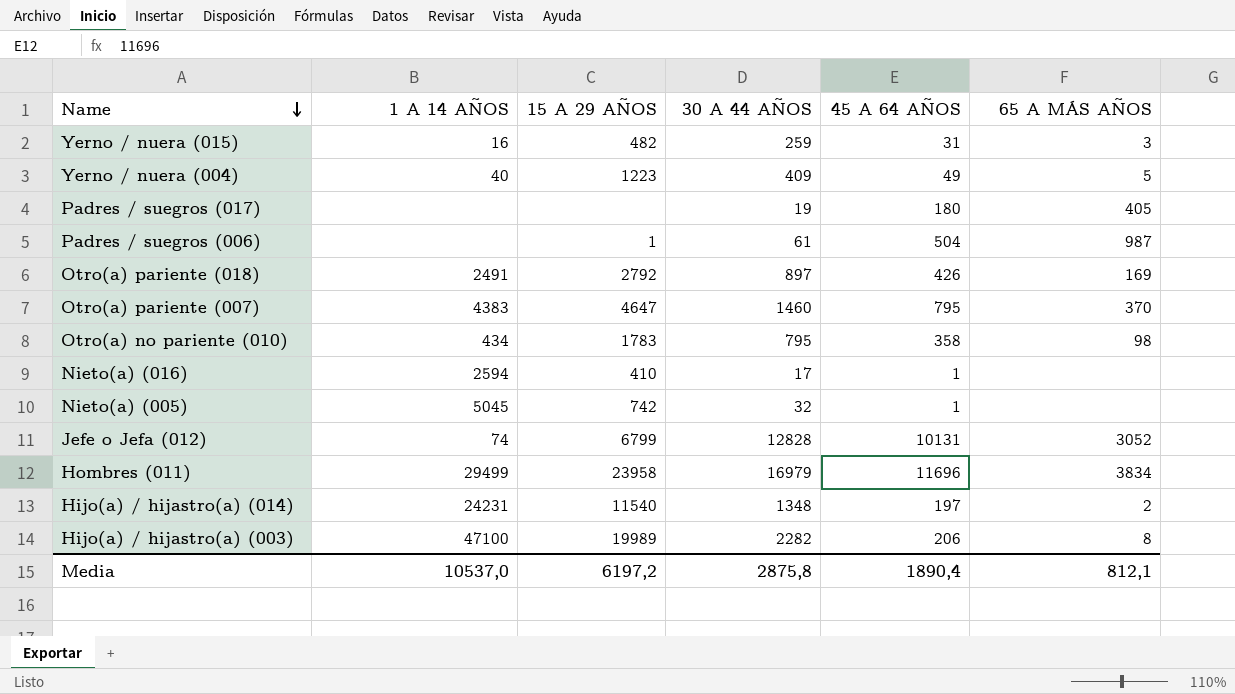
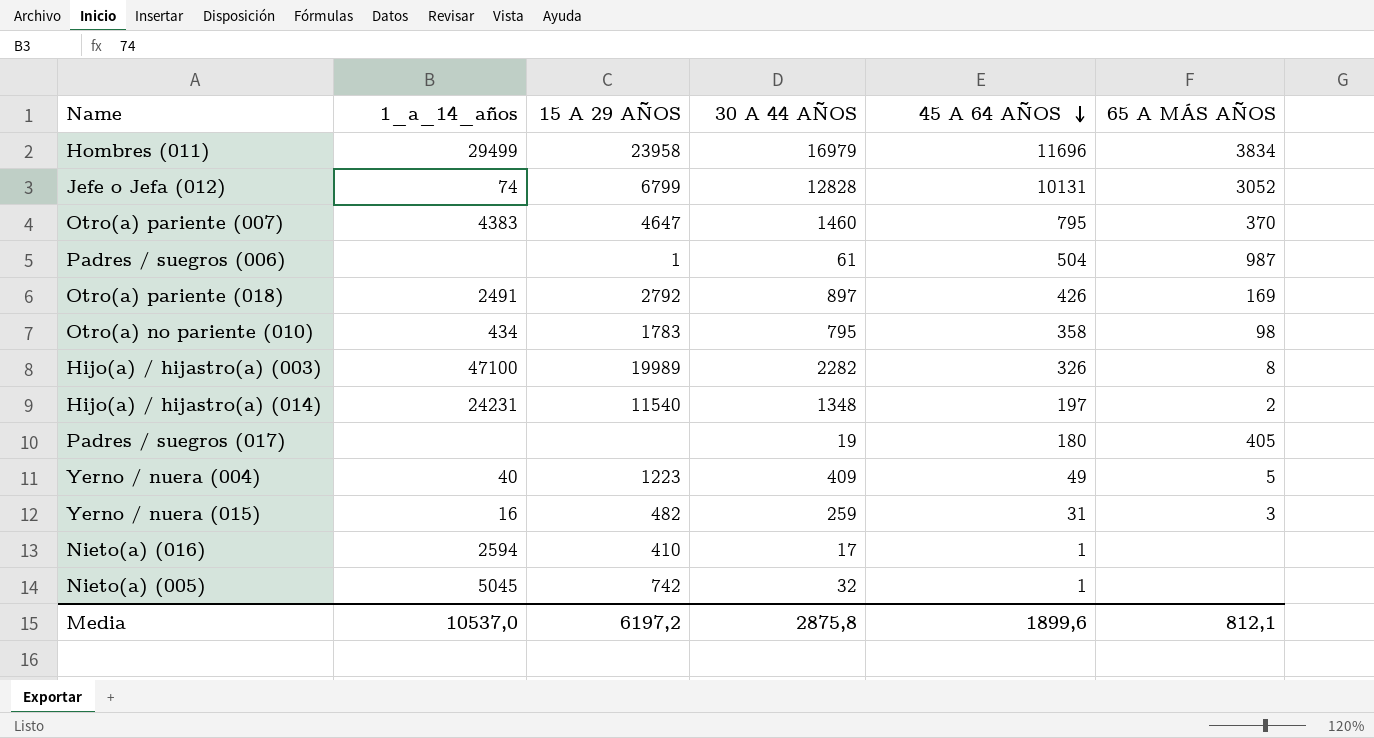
row order: Name descending -> 45 A 64 AÑOS descending
column name: 1 A 14 AÑOS -> 1_a_14_años
Hijo(a) / hijastro(a) (003) | 45 A 64 AÑOS: 206 -> 326
Media | 45 A 64 AÑOS: 1890,4 -> 1899,6

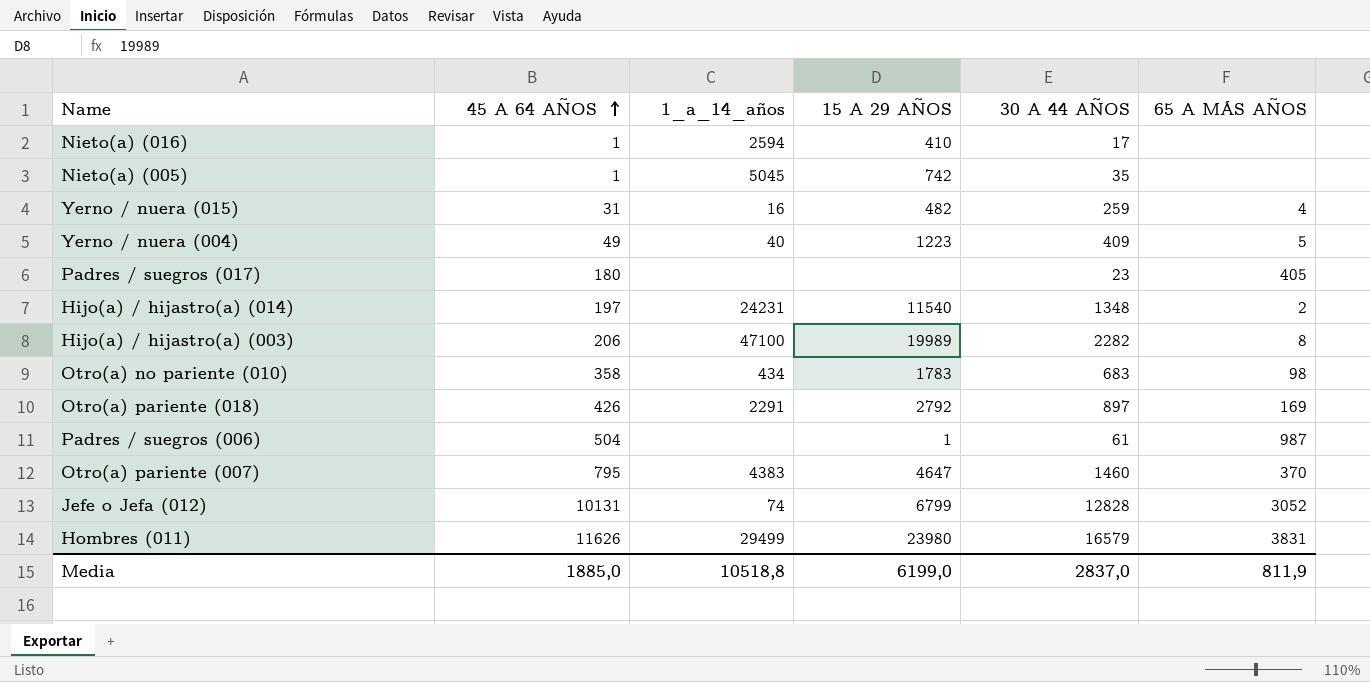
row order: 45 A 64 AÑOS descending -> 45 A 64 AÑOS ascending
column 45 A 64 AÑOS | position: 5 -> 2
Nieto(a) (005) | 30 A 44 AÑOS: 32 -> 35
Yerno / nuera (015) | 65 A MÁS AÑOS: 3 -> 4
Padres / suegros (017) | 30 A 44 AÑOS: 19 -> 23
Hijo(a) / hijastro(a) (003) | 45 A 64 AÑOS: 326 -> 206
Otro(a) no pariente (010) | 30 A 44 AÑOS: 795 -> 683
Otro(a) pariente (018) | 1_a_14_años: 2491 -> 2291
Hombres (011) | 45 A 64 AÑOS: 11696 -> 11626
Hombres (011) | 15 A 29 AÑOS: 23958 -> 23980
Hombres (011) | 30 A 44 AÑOS: 16979 -> 16579
Hombres (011) | 65 A MÁS AÑOS: 3834 -> 3831
Media | 45 A 64 AÑOS: 1899,6 -> 1885,0
Media | 1_a_14_años: 10537,0 -> 10518,8
Media | 15 A 29 AÑOS: 6197,2 -> 6199,0
Media | 30 A 44 AÑOS: 2875,8 -> 2837,0
Media | 65 A MÁS AÑOS: 812,1 -> 811,9

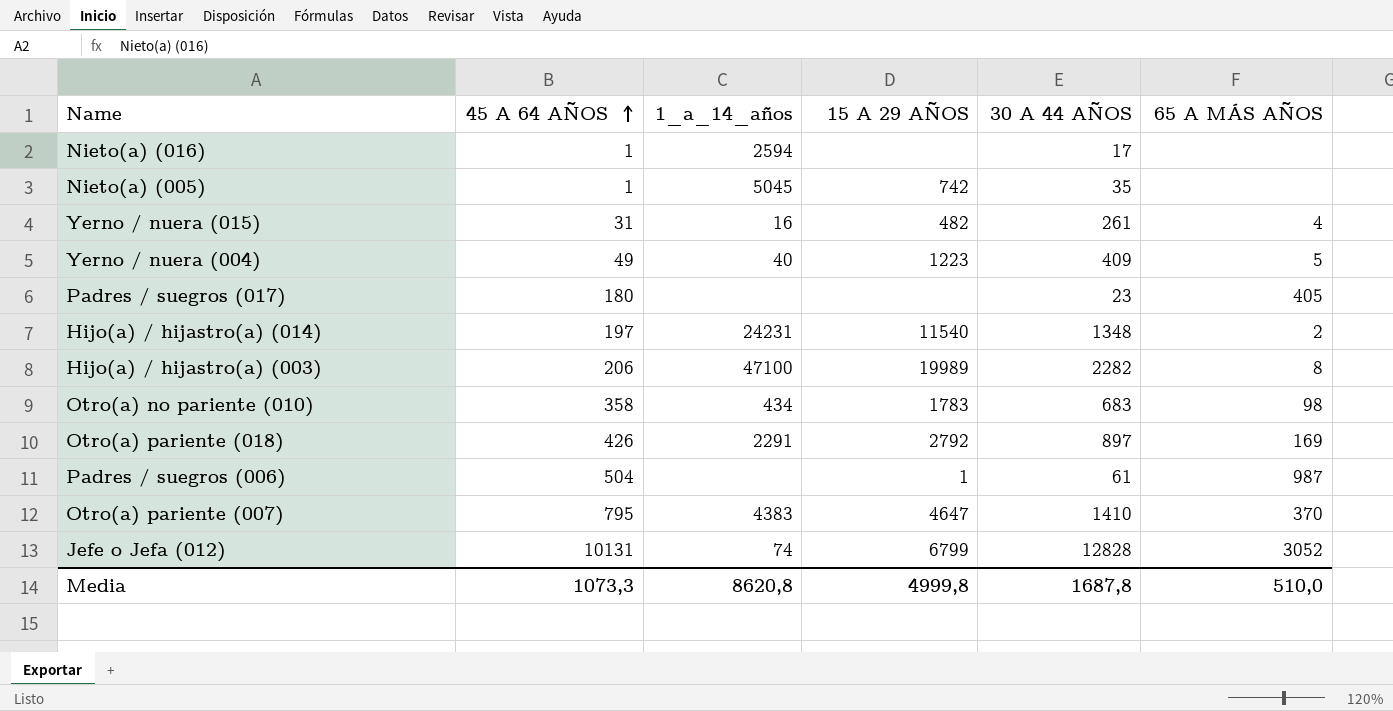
row Hombres (011): 11626 | 29499 | 23980 | 16579 | 3831 -> none
Nieto(a) (016) | 15 A 29 AÑOS: 410 -> none
Yerno / nuera (015) | 30 A 44 AÑOS: 259 -> 261
Otro(a) pariente (007) | 30 A 44 AÑOS: 1460 -> 1410
Media | 45 A 64 AÑOS: 1885,0 -> 1073,3
Media | 1_a_14_años: 10518,8 -> 8620,8
Media | 15 A 29 AÑOS: 6199,0 -> 4999,8
Media | 30 A 44 AÑOS: 2837,0 -> 1687,8
Media | 65 A MÁS AÑOS: 811,9 -> 510,0

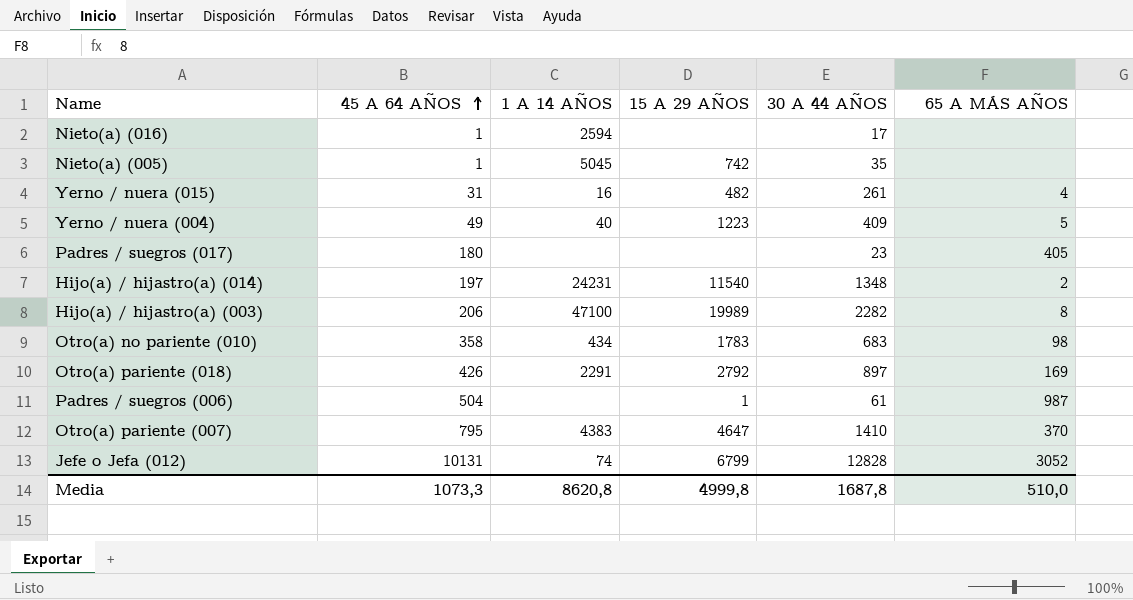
column name: 1_a_14_años -> 1 A 14 AÑOS

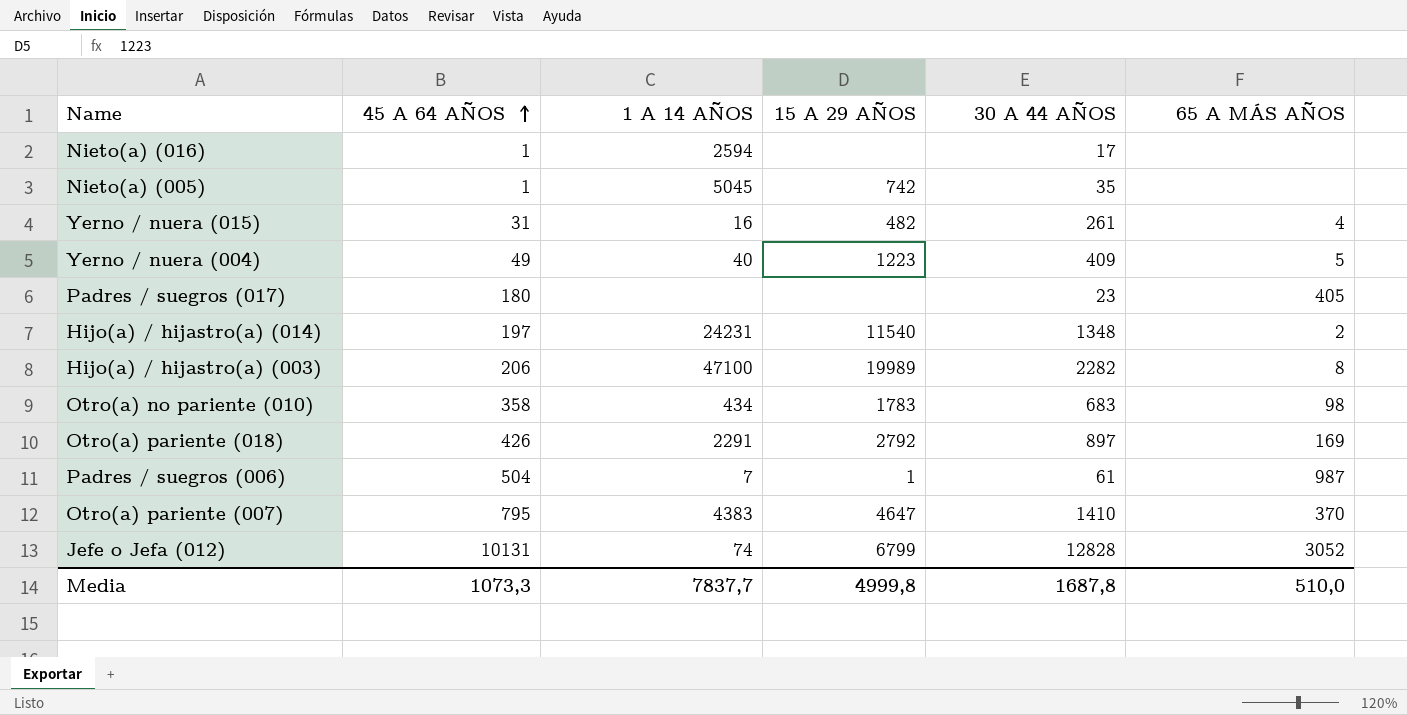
Padres / suegros (006) | 1 A 14 AÑOS: none -> 7
Media | 1 A 14 AÑOS: 8620,8 -> 7837,7

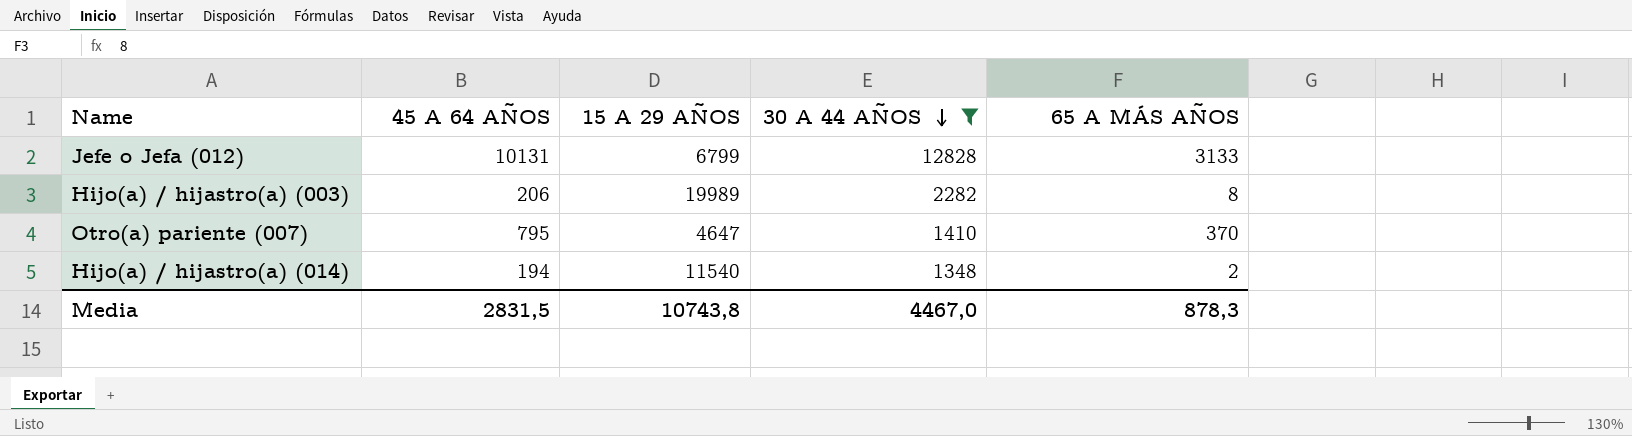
filter: none -> 30 A 44 AÑOS >= 1348
row order: 45 A 64 AÑOS ascending -> 30 A 44 AÑOS descending
column 1 A 14 AÑOS | position: 3 -> none
Jefe o Jefa (012) | 65 A MÁS AÑOS: 3052 -> 3133
Hijo(a) / hijastro(a) (014) | 45 A 64 AÑOS: 197 -> 194
Media | 45 A 64 AÑOS: 1073,3 -> 2831,5
Media | 15 A 29 AÑOS: 4999,8 -> 10743,8
Media | 30 A 44 AÑOS: 1687,8 -> 4467,0
Media | 65 A MÁS AÑOS: 510,0 -> 878,3

